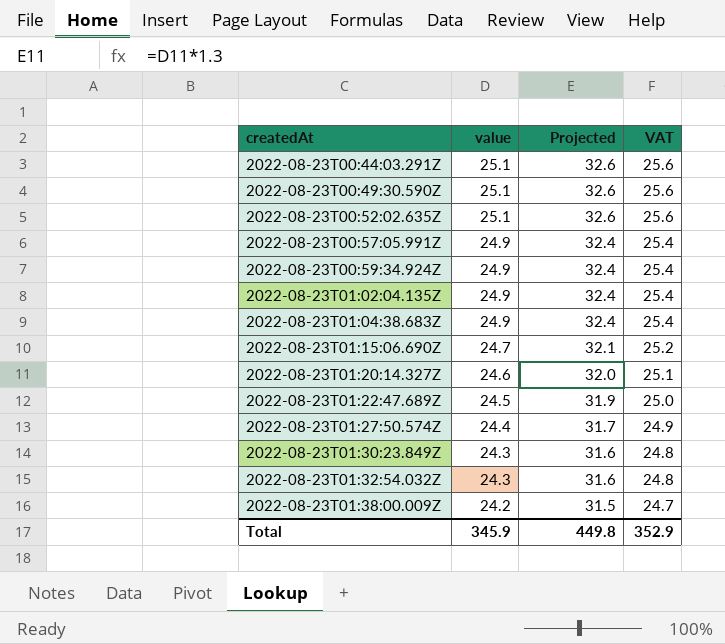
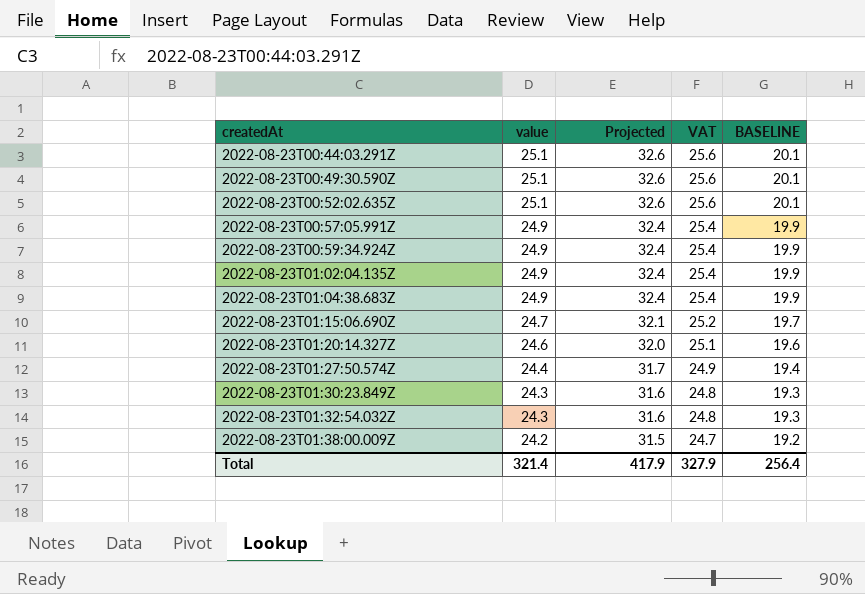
column BASELINE | formula: none -> [value] - 5
row 2022-08-23T01:22:47.689Z: 24.5 | 31.9 | 25.0 -> none
Total | value: 345.9 -> 321.4
Total | Projected: 449.8 -> 417.9
Total | VAT: 352.9 -> 327.9

